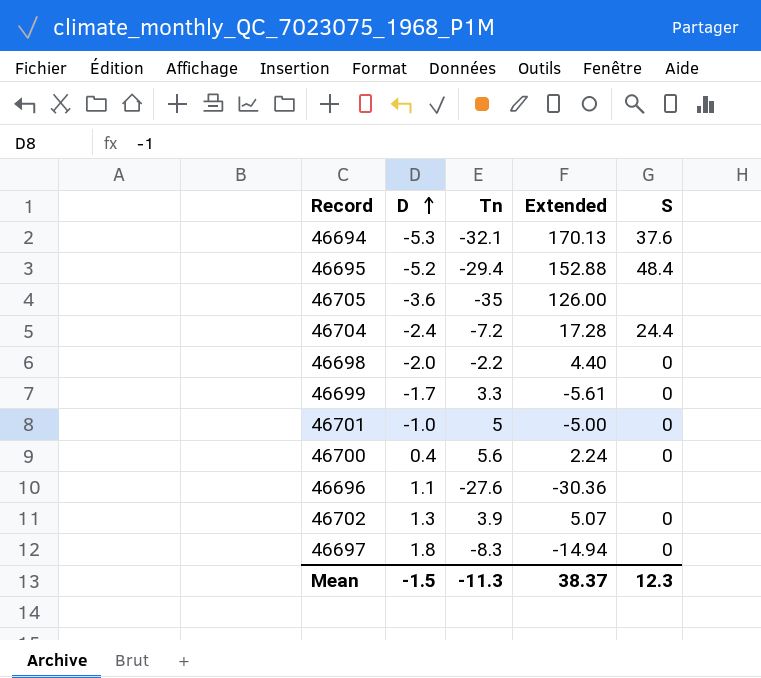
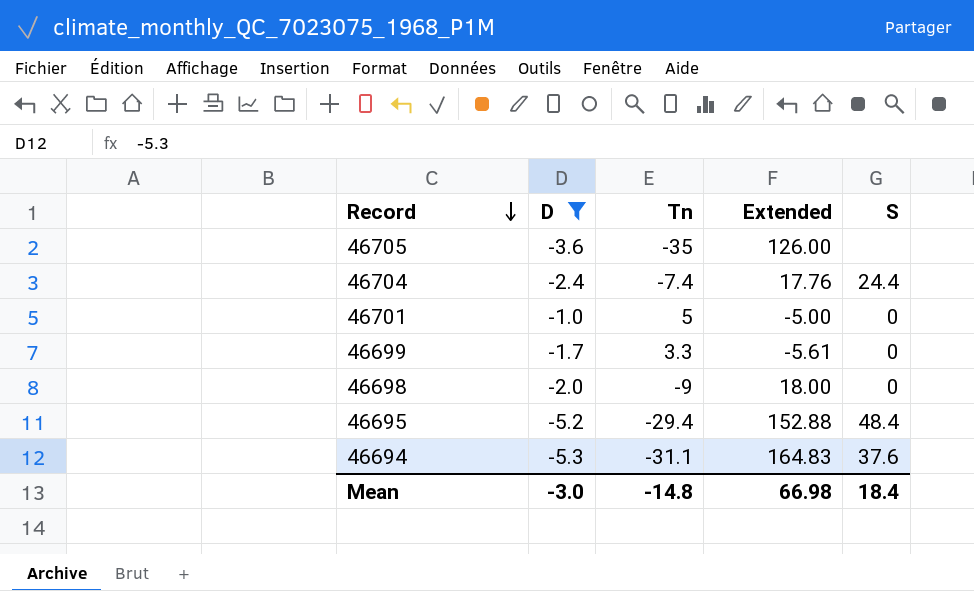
filter: none -> D <= -1.0
row order: D ascending -> Record descending
46704 | Tn: -7.2 -> -7.4
46704 | Extended: 17.28 -> 17.76
46698 | Tn: -2.2 -> -9
46698 | Extended: 4.40 -> 18.00
46694 | Tn: -32.1 -> -31.1
46694 | Extended: 170.13 -> 164.83
Mean | D: -1.5 -> -3.0
Mean | Tn: -11.3 -> -14.8
Mean | Extended: 38.37 -> 66.98
Mean | S: 12.3 -> 18.4

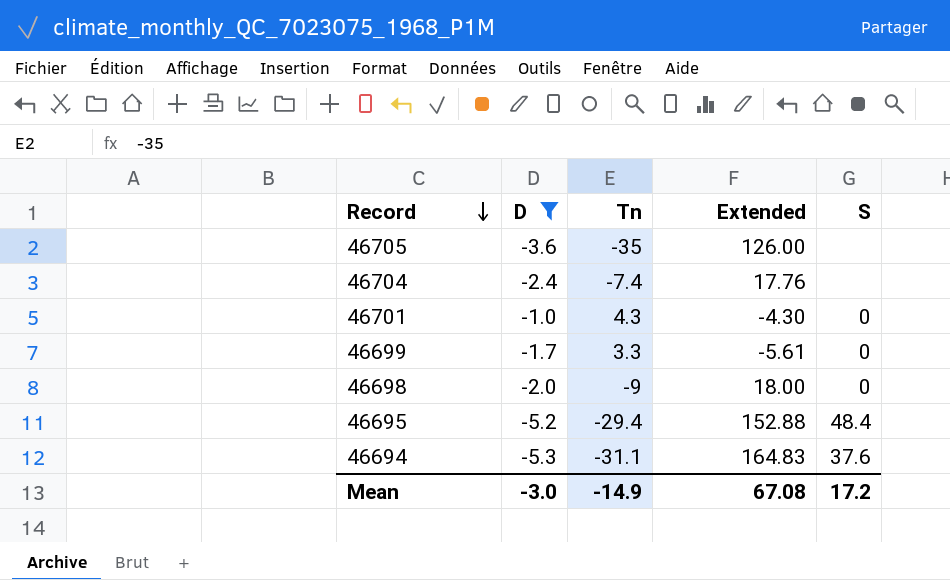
46704 | S: 24.4 -> none
46701 | Tn: 5 -> 4.3
46701 | Extended: -5.00 -> -4.30
Mean | Tn: -14.8 -> -14.9
Mean | Extended: 66.98 -> 67.08
Mean | S: 18.4 -> 17.2

